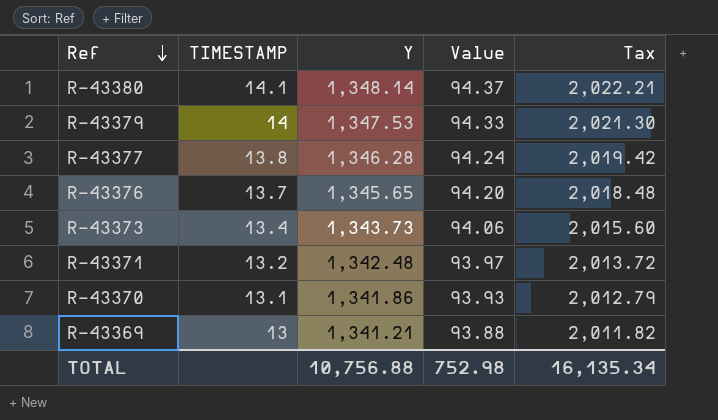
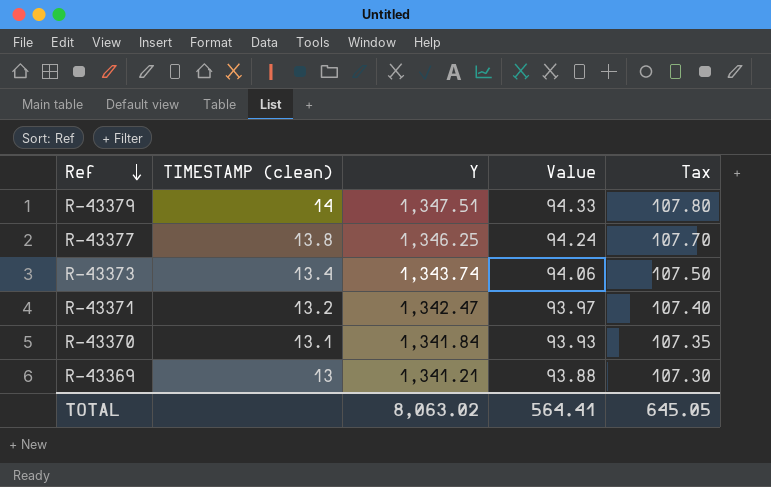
column name: TIMESTAMP -> TIMESTAMP (clean)
column Tax | formula: [Y] * 1.5 -> [Y] * 0.08
row R-43380: 14.1 | 1,348.14 | 94.37 | 2,022.21 -> none
row R-43376: 13.7 | 1,345.65 | 94.20 | 2,018.48 -> none
R-43379 | Y: 1,347.53 -> 1,347.51
R-43377 | Y: 1,346.28 -> 1,346.25
R-43373 | Y: 1,343.73 -> 1,343.74
R-43371 | Y: 1,342.48 -> 1,342.47
R-43370 | Y: 1,341.86 -> 1,341.84
TOTAL | Y: 10,756.88 -> 8,063.02
TOTAL | Value: 752.98 -> 564.41
TOTAL | Tax: 16,135.34 -> 645.05

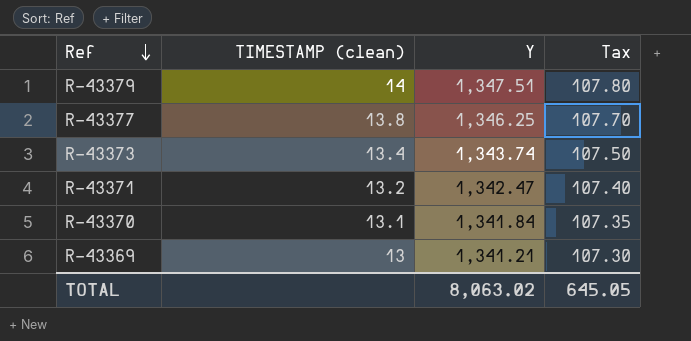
column Value | formula: [Y] * 0.07 -> none

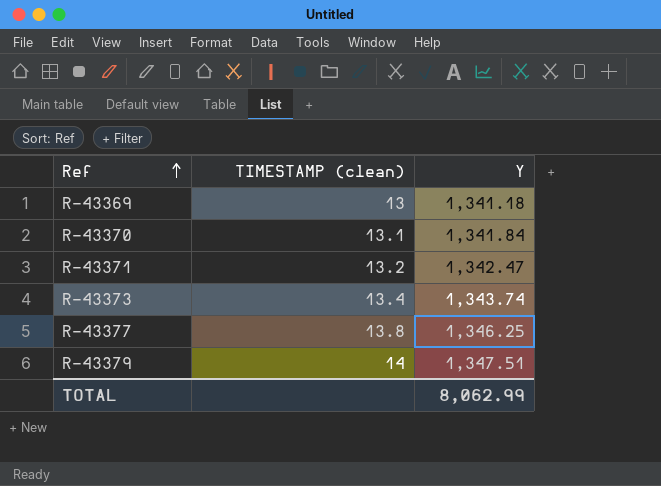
row order: Ref descending -> Ref ascending
column Tax | formula: [Y] * 0.08 -> none
R-43369 | Y: 1,341.21 -> 1,341.18
TOTAL | Y: 8,063.02 -> 8,062.99

